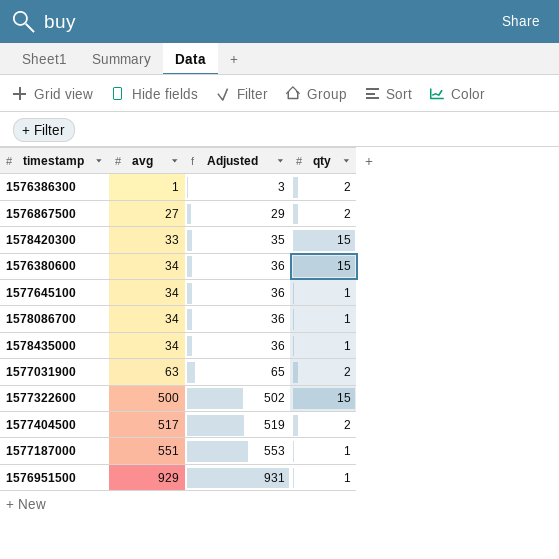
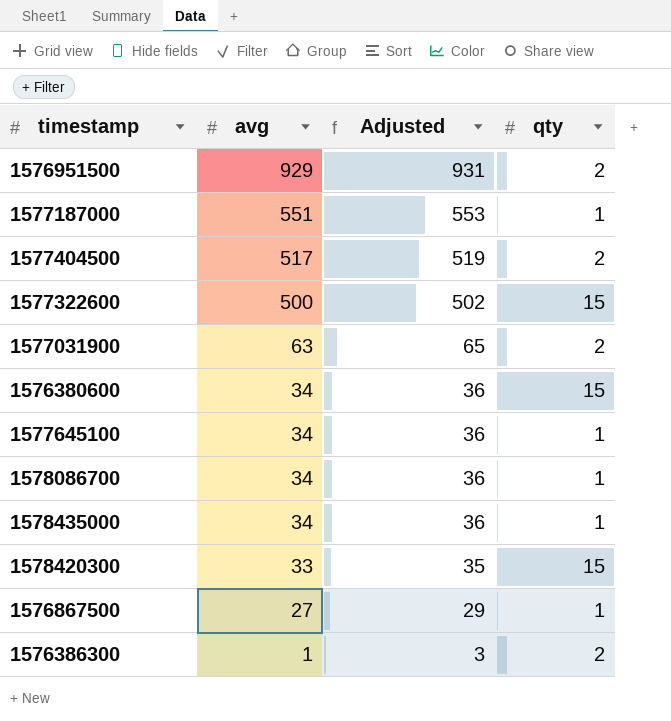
row order: avg ascending -> avg descending
1576951500 | qty: 1 -> 2
1576867500 | qty: 2 -> 1

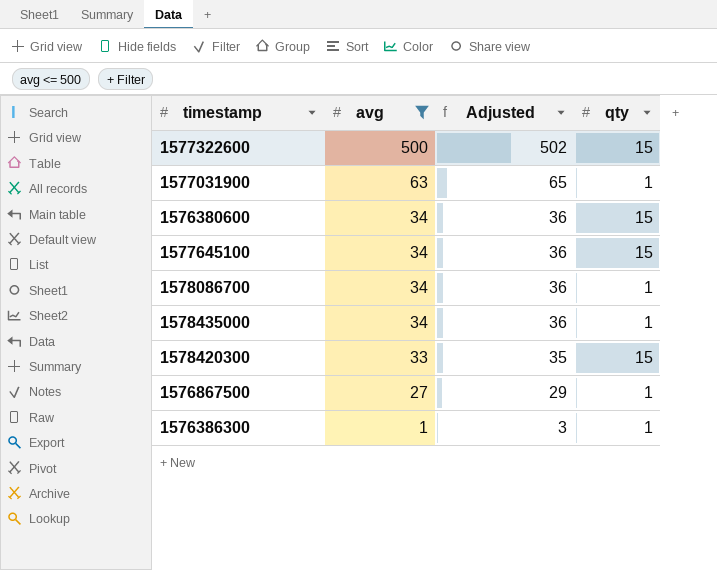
filter: none -> avg <= 500
1577031900 | qty: 2 -> 1
1577645100 | qty: 1 -> 15
1576386300 | qty: 2 -> 1

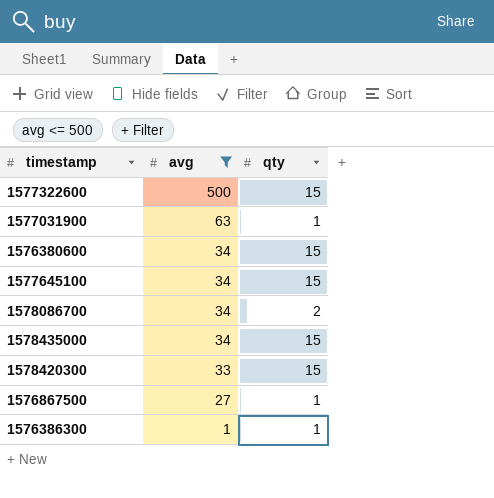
column Adjusted | formula: [avg] + 2 -> none
1578086700 | qty: 1 -> 2
1578435000 | qty: 1 -> 15

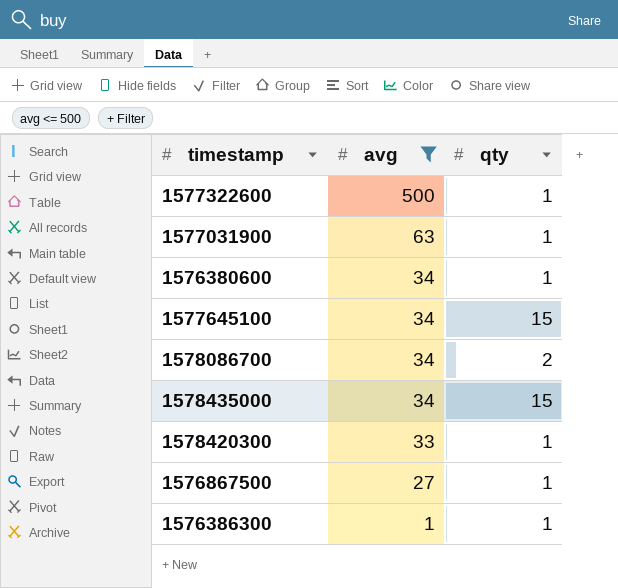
1577322600 | qty: 15 -> 1
1576380600 | qty: 15 -> 1
1578420300 | qty: 15 -> 1

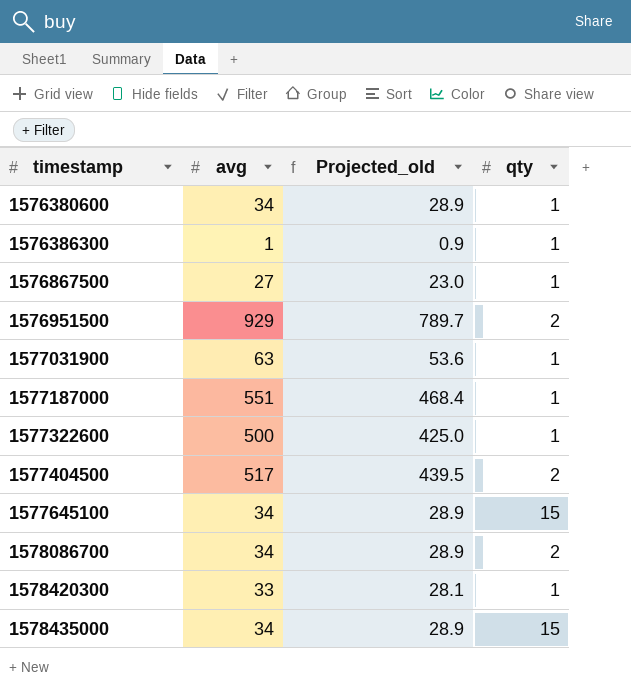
filter: avg <= 500 -> none
row order: avg descending -> timestamp ascending
column Projected_old | formula: none -> [avg] * 0.85

